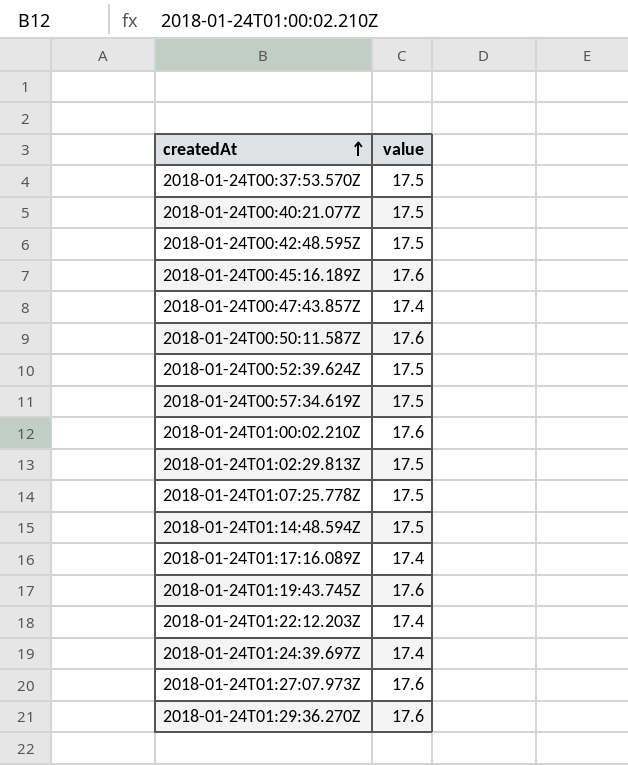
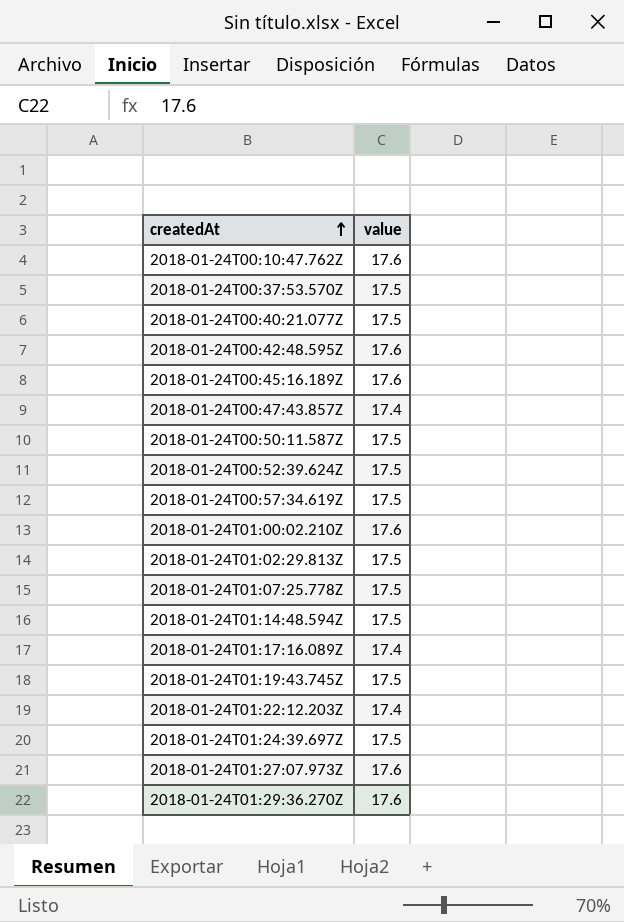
row 2018-01-24T00:10:47.762Z: none -> 17.6
2018-01-24T00:42:48.595Z | value: 17.5 -> 17.6
2018-01-24T00:50:11.587Z | value: 17.6 -> 17.5
2018-01-24T01:19:43.745Z | value: 17.6 -> 17.5
2018-01-24T01:24:39.697Z | value: 17.4 -> 17.5

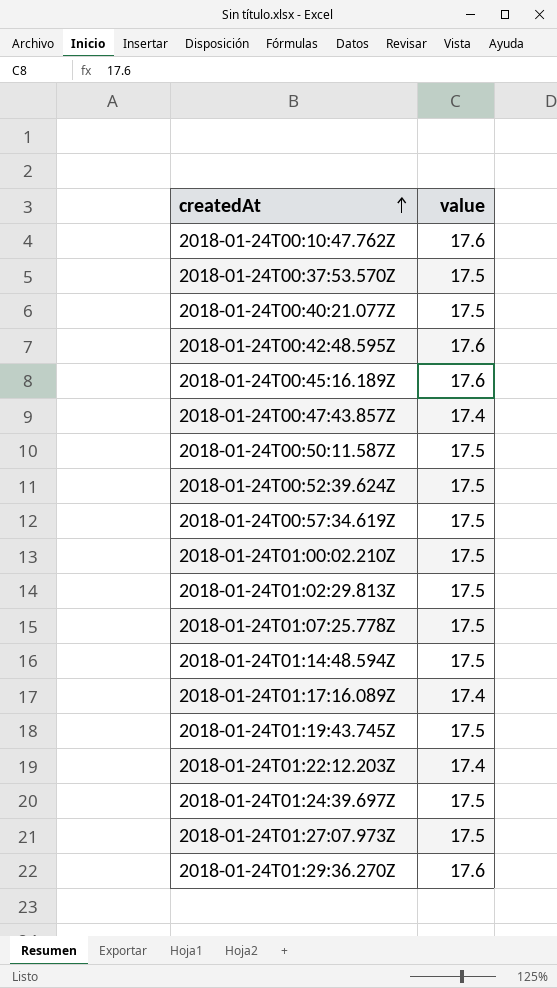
2018-01-24T01:00:02.210Z | value: 17.6 -> 17.5
2018-01-24T01:27:07.973Z | value: 17.6 -> 17.5

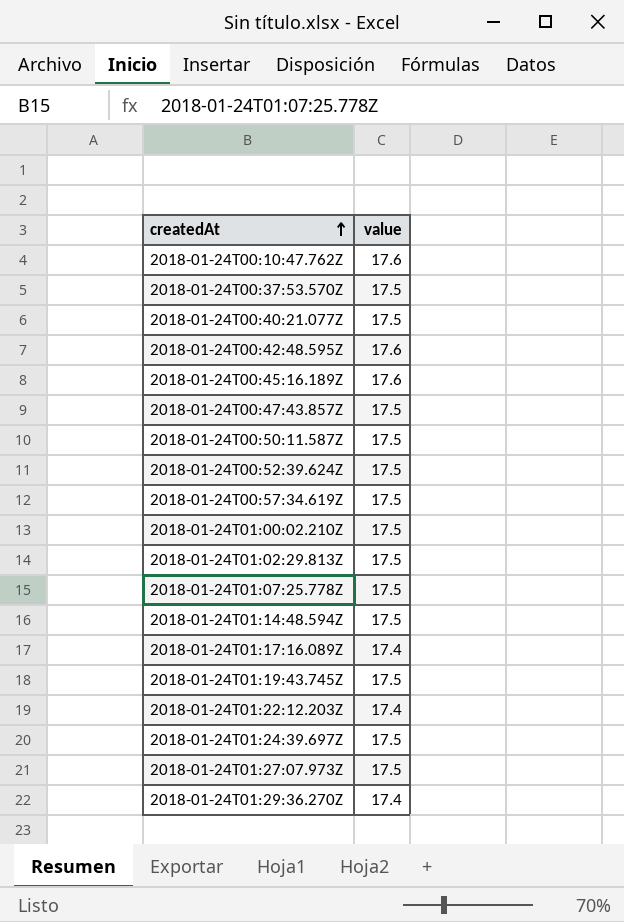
2018-01-24T00:47:43.857Z | value: 17.4 -> 17.5
2018-01-24T01:29:36.270Z | value: 17.6 -> 17.4

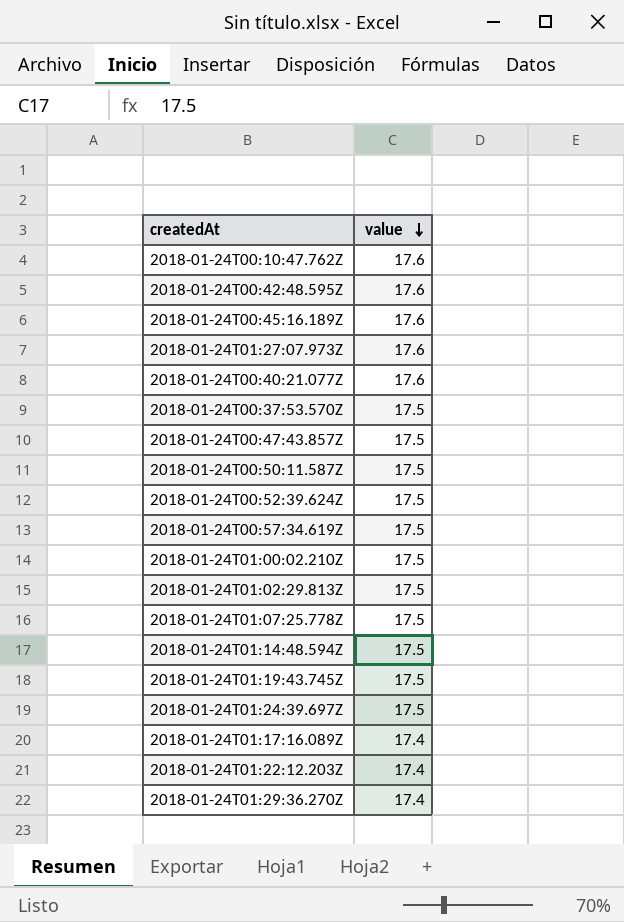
row order: createdAt ascending -> value descending
2018-01-24T01:27:07.973Z | value: 17.5 -> 17.6
2018-01-24T00:40:21.077Z | value: 17.5 -> 17.6

